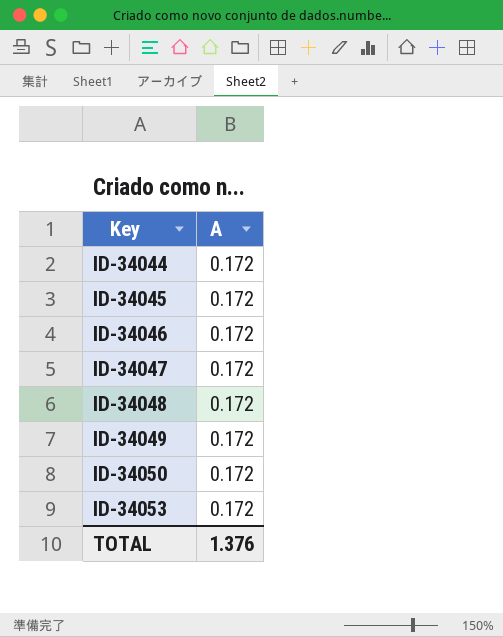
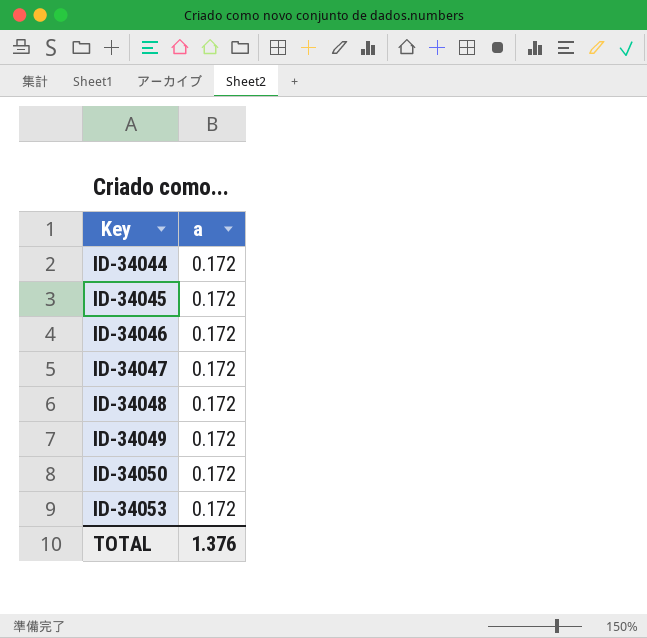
column name: A -> a

